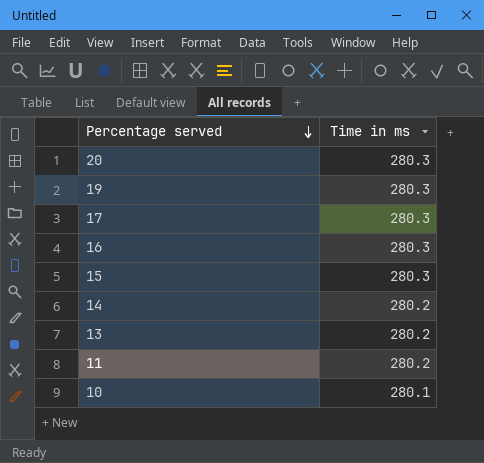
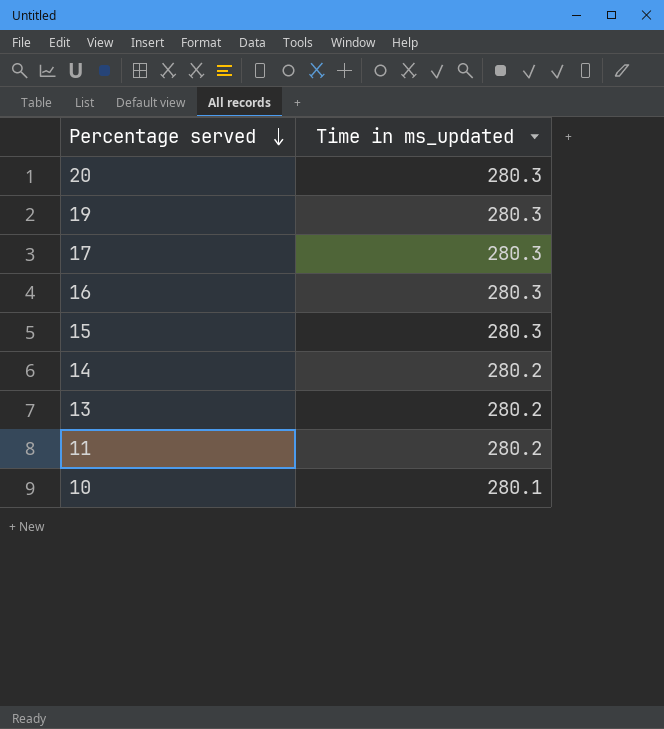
column name: Time in ms -> Time in ms_updated

